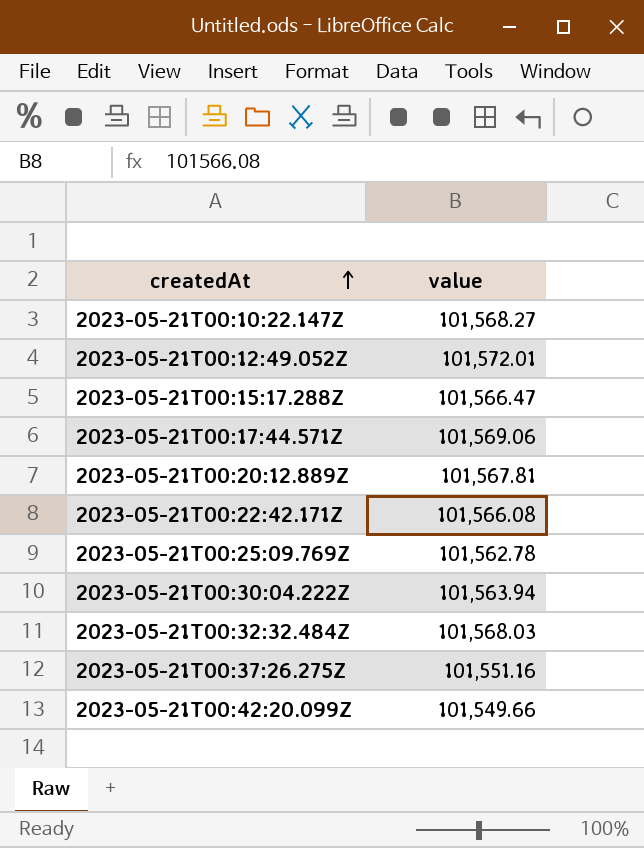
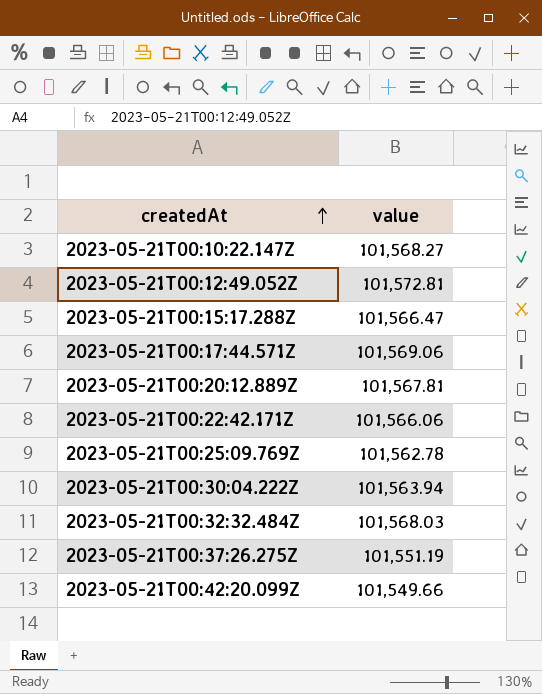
2023-05-21T00:12:49.052Z | value: 101,572.01 -> 101,572.81
2023-05-21T00:22:42.171Z | value: 101,566.08 -> 101,566.06
2023-05-21T00:37:26.275Z | value: 101,551.16 -> 101,551.19

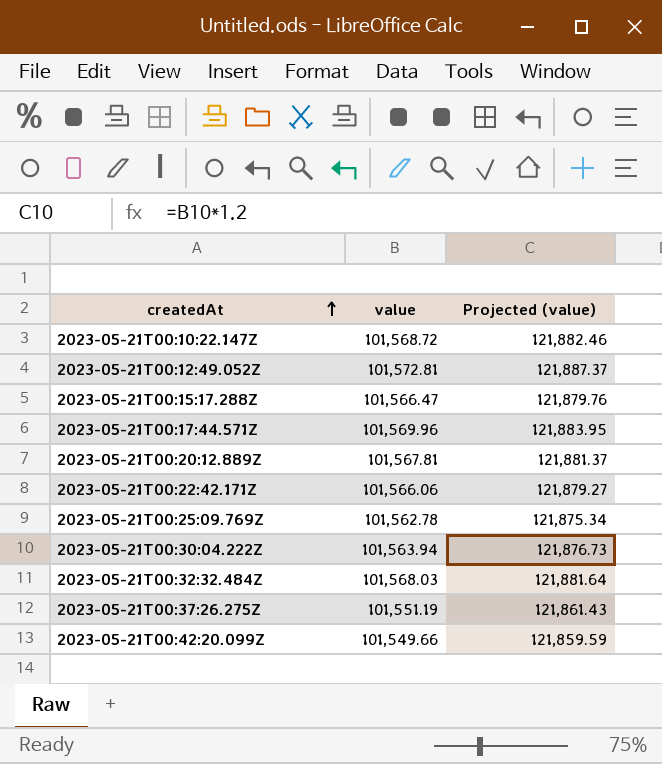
column Projected (value) | formula: none -> [value] * 1.2
2023-05-21T00:10:22.147Z | value: 101,568.27 -> 101,568.72
2023-05-21T00:17:44.571Z | value: 101,569.06 -> 101,569.96

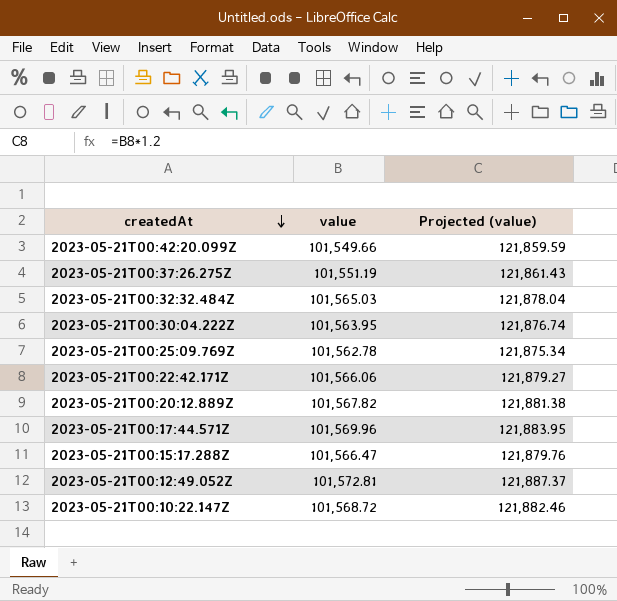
row order: createdAt ascending -> createdAt descending
2023-05-21T00:32:32.484Z | value: 101,568.03 -> 101,565.03
2023-05-21T00:32:32.484Z | Projected (value): 121,881.64 -> 121,878.04
2023-05-21T00:30:04.222Z | value: 101,563.94 -> 101,563.95
2023-05-21T00:30:04.222Z | Projected (value): 121,876.73 -> 121,876.74
2023-05-21T00:20:12.889Z | value: 101,567.81 -> 101,567.82
2023-05-21T00:20:12.889Z | Projected (value): 121,881.37 -> 121,881.38

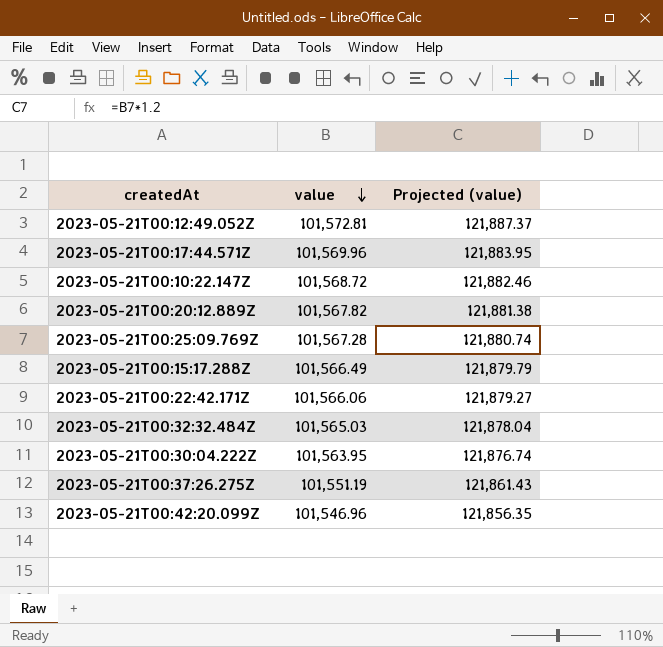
row order: createdAt descending -> value descending
2023-05-21T00:25:09.769Z | value: 101,562.78 -> 101,567.28
2023-05-21T00:25:09.769Z | Projected (value): 121,875.34 -> 121,880.74
2023-05-21T00:15:17.288Z | value: 101,566.47 -> 101,566.49
2023-05-21T00:15:17.288Z | Projected (value): 121,879.76 -> 121,879.79
2023-05-21T00:42:20.099Z | value: 101,549.66 -> 101,546.96
2023-05-21T00:42:20.099Z | Projected (value): 121,859.59 -> 121,856.35

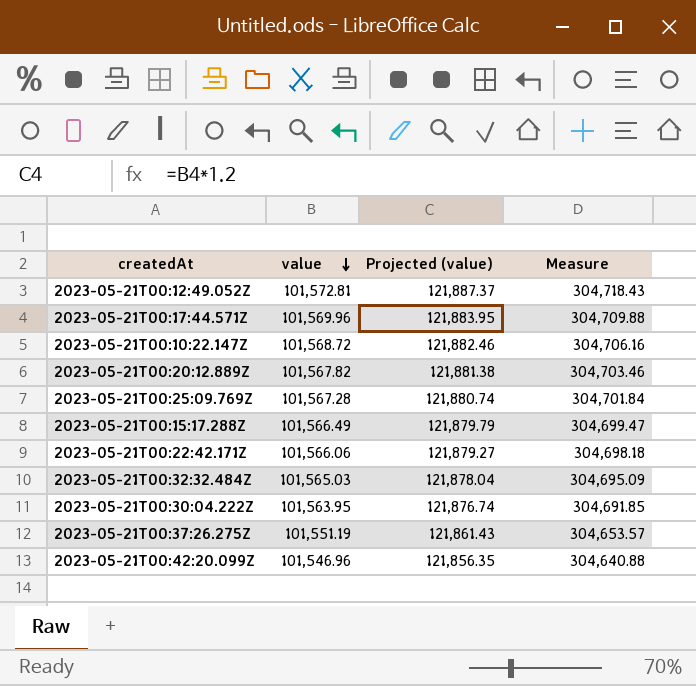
column Measure | formula: none -> [value] * 3

